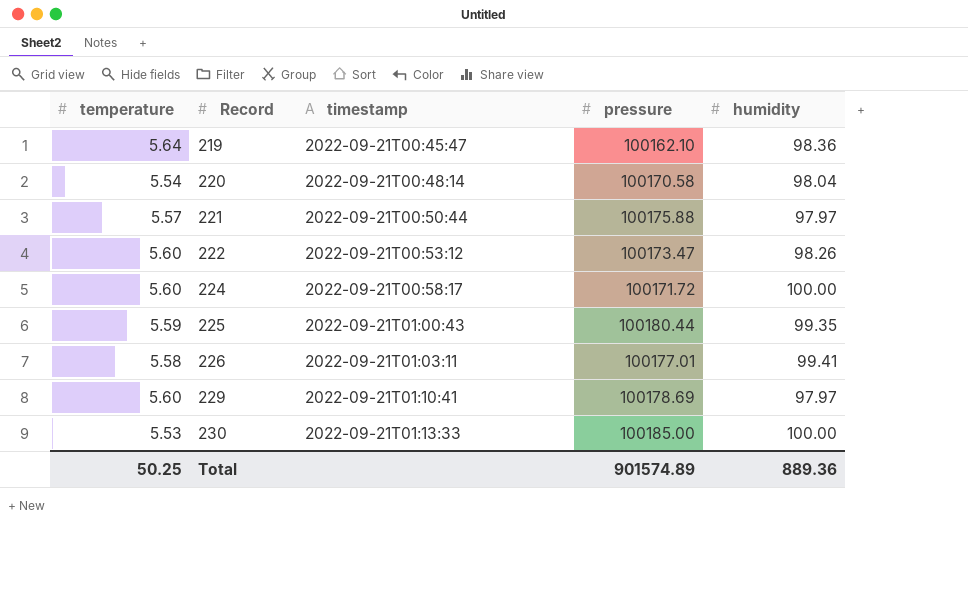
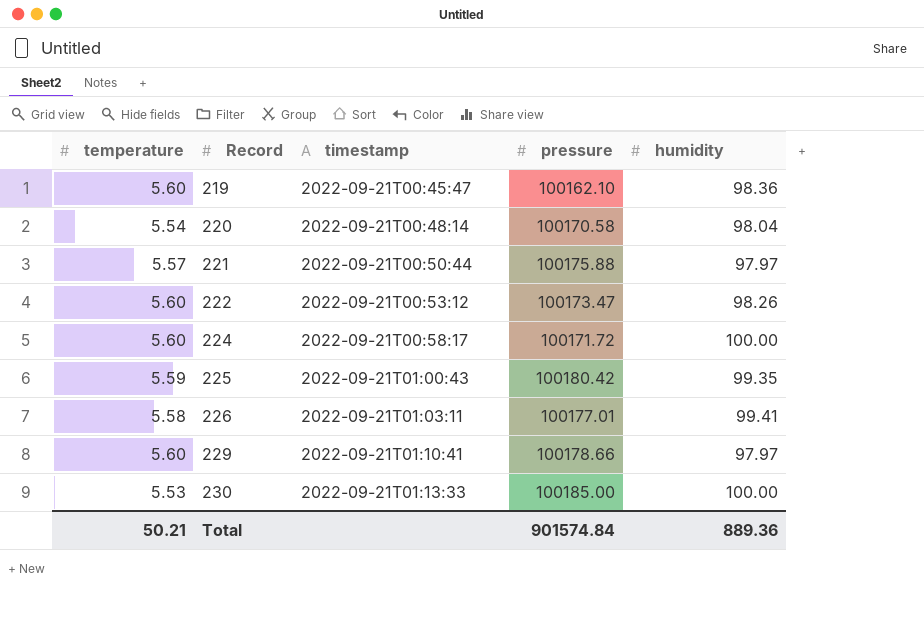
219 | temperature: 5.64 -> 5.60
225 | pressure: 100180.44 -> 100180.42
229 | pressure: 100178.69 -> 100178.66
Total | temperature: 50.25 -> 50.21
Total | pressure: 901574.89 -> 901574.84

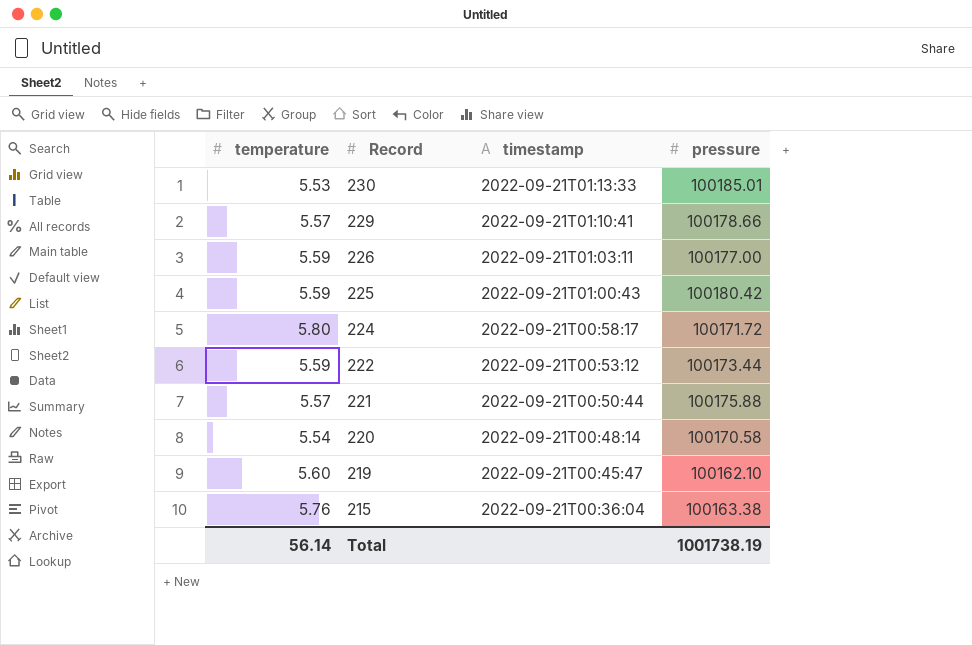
row order: Record ascending -> Record descending
column humidity | position: 5 -> none
230 | pressure: 100185.00 -> 100185.01
229 | temperature: 5.60 -> 5.57
226 | temperature: 5.58 -> 5.59
226 | pressure: 100177.01 -> 100177.00
224 | temperature: 5.60 -> 5.80
222 | temperature: 5.60 -> 5.59
222 | pressure: 100173.47 -> 100173.44
row 215: none -> 5.76 | 2022-09-21T00:36:04 | 100163.38
Total | temperature: 50.21 -> 56.14
Total | pressure: 901574.84 -> 1001738.19

